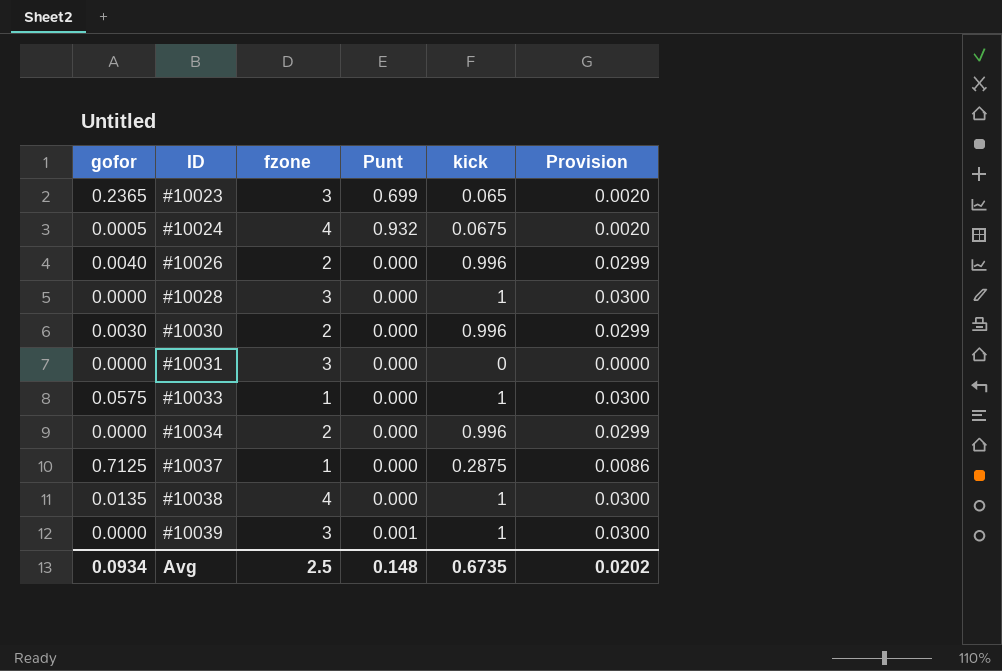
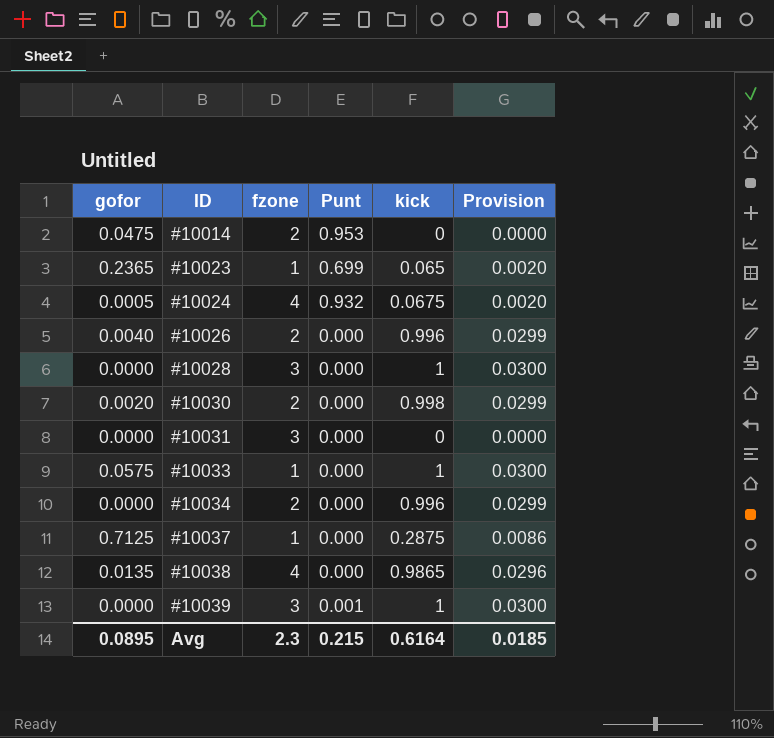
row #10014: none -> 0.0475 | 2 | 0.953 | 0 | 0.0000
#10023 | fzone: 3 -> 1
#10030 | gofor: 0.0030 -> 0.0020
#10030 | kick: 0.996 -> 0.998
#10038 | kick: 1 -> 0.9865
#10038 | Provision: 0.0300 -> 0.0296
Avg | gofor: 0.0934 -> 0.0895
Avg | fzone: 2.5 -> 2.3
Avg | Punt: 0.148 -> 0.215
Avg | kick: 0.6735 -> 0.6164
Avg | Provision: 0.0202 -> 0.0185

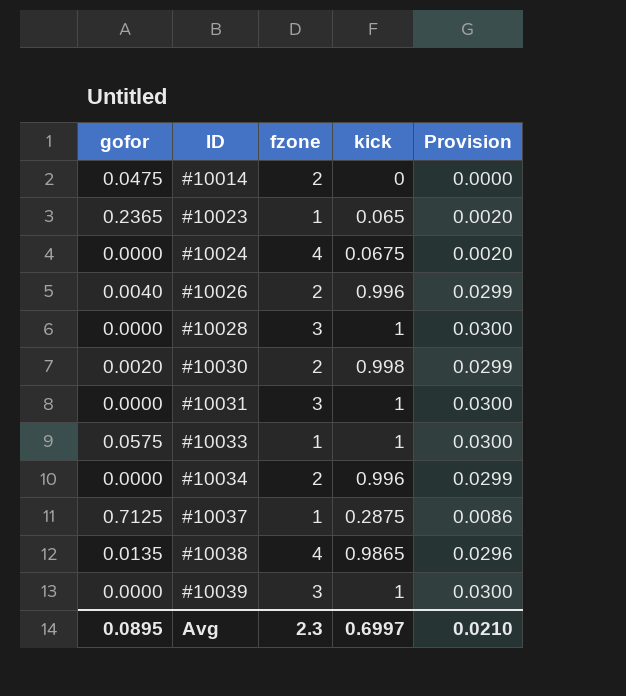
column Punt | position: 4 -> none
#10024 | gofor: 0.0005 -> 0.0000
#10031 | kick: 0 -> 1
#10031 | Provision: 0.0000 -> 0.0300
Avg | kick: 0.6164 -> 0.6997
Avg | Provision: 0.0185 -> 0.0210

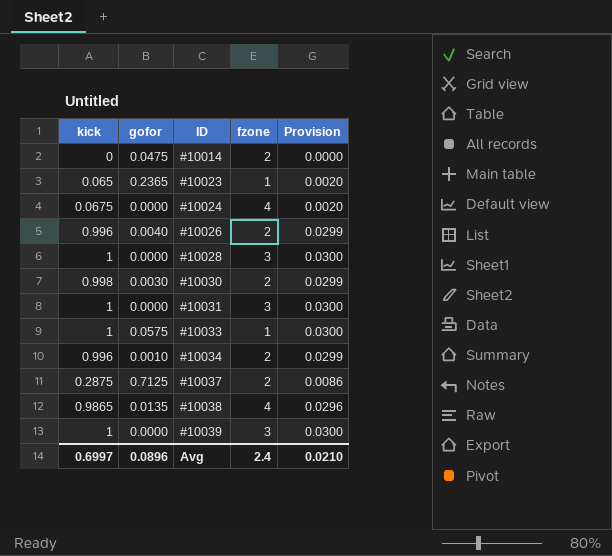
column kick | position: 4 -> 1
#10030 | gofor: 0.0020 -> 0.0030
#10034 | gofor: 0.0000 -> 0.0010
#10037 | fzone: 1 -> 2
Avg | gofor: 0.0895 -> 0.0896
Avg | fzone: 2.3 -> 2.4

